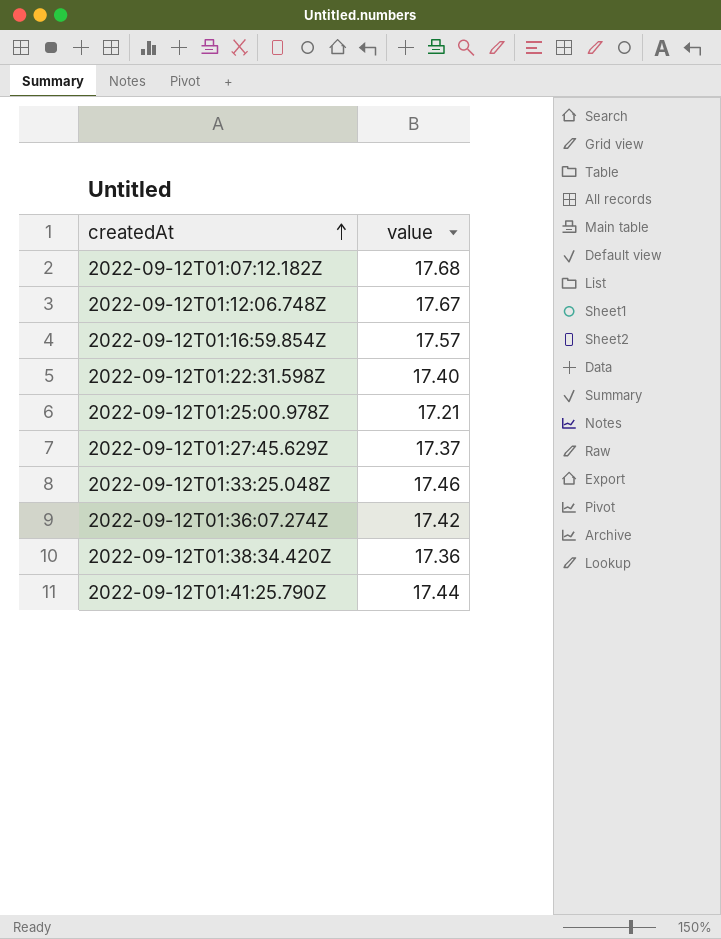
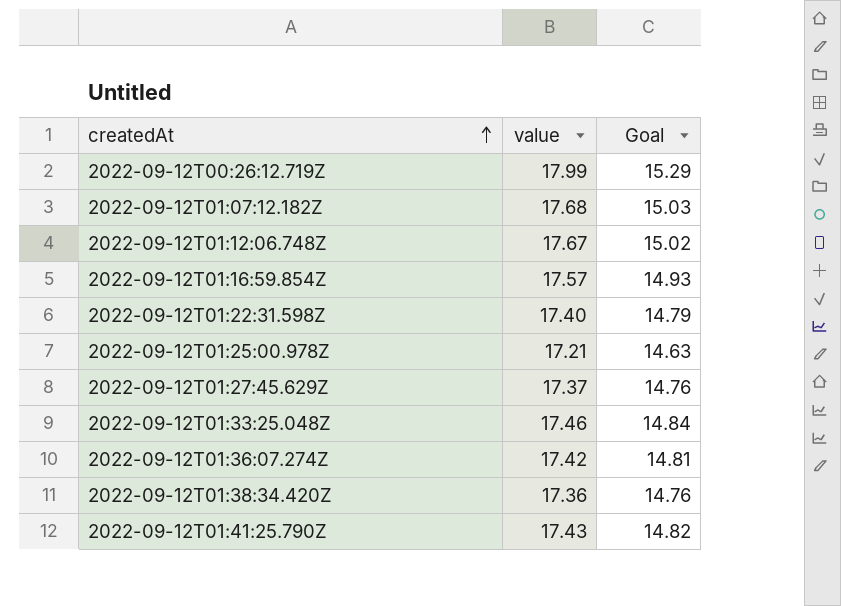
column Goal | formula: none -> [value] * 0.85
row 2022-09-12T00:26:12.719Z: none -> 17.99 | 15.29
2022-09-12T01:41:25.790Z | value: 17.44 -> 17.43

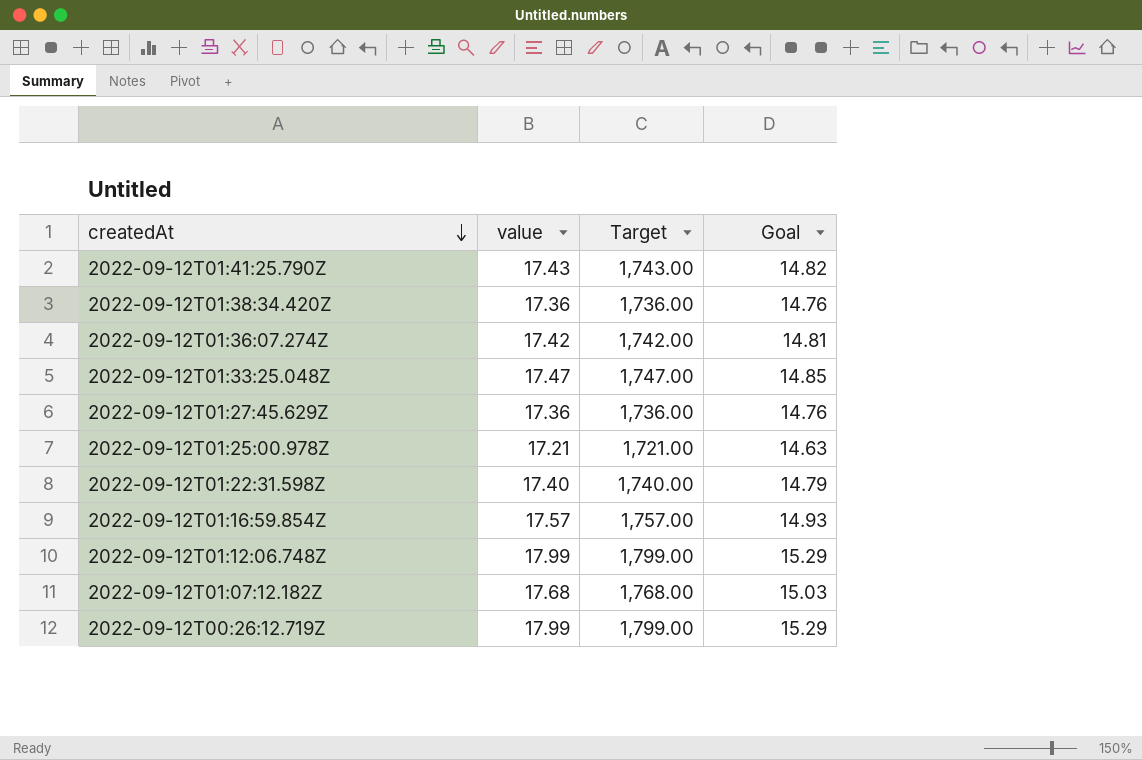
row order: createdAt ascending -> createdAt descending
column Target | formula: none -> [value] * 100
2022-09-12T01:33:25.048Z | value: 17.46 -> 17.47
2022-09-12T01:33:25.048Z | Goal: 14.84 -> 14.85
2022-09-12T01:27:45.629Z | value: 17.37 -> 17.36
2022-09-12T01:12:06.748Z | value: 17.67 -> 17.99
2022-09-12T01:12:06.748Z | Goal: 15.02 -> 15.29

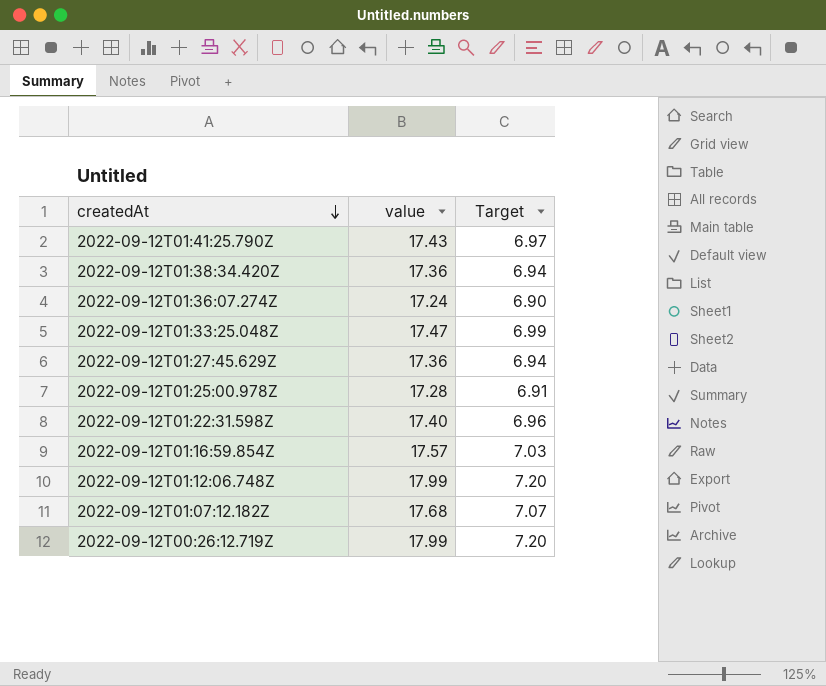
column Goal | formula: [value] * 0.85 -> none
column Target | formula: [value] * 100 -> [value] * 0.4
2022-09-12T01:36:07.274Z | value: 17.42 -> 17.24
2022-09-12T01:25:00.978Z | value: 17.21 -> 17.28

